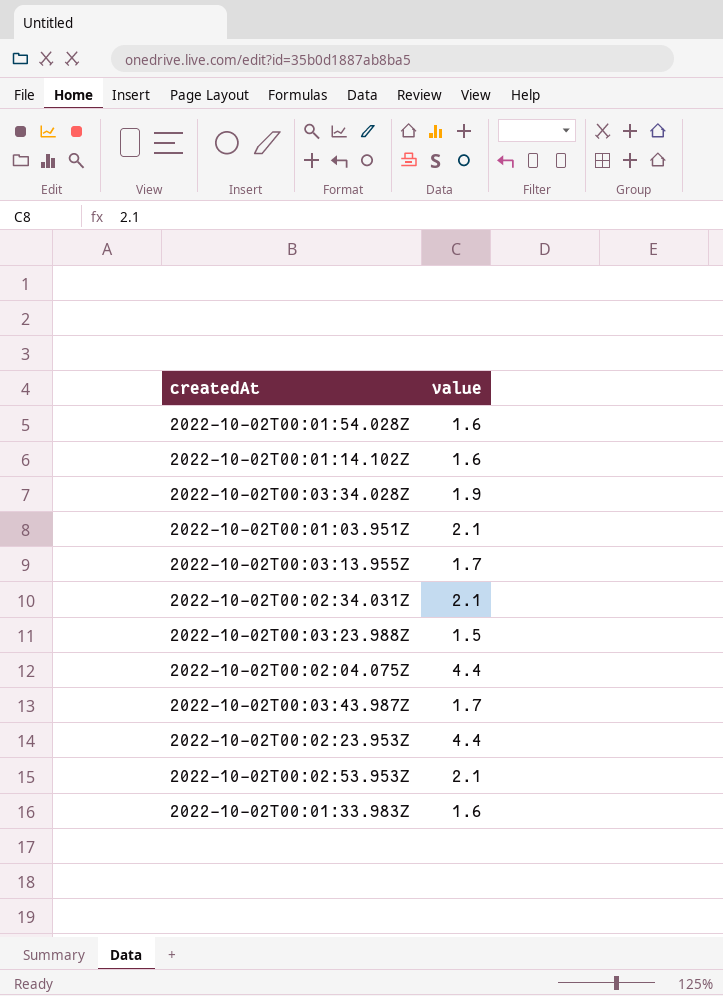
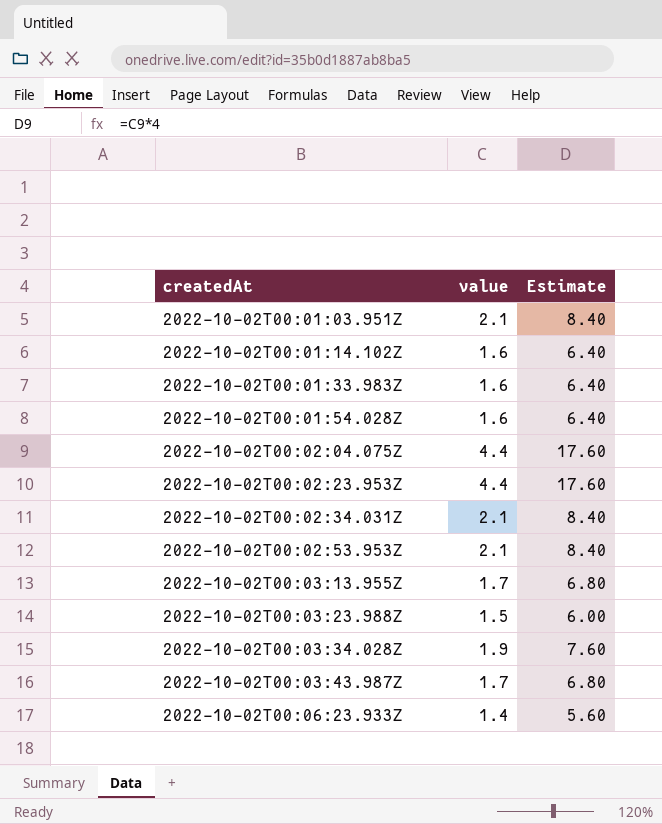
row order: none -> createdAt ascending
column Estimate | formula: none -> [value] * 4
row 2022-10-02T00:06:23.933Z: none -> 1.4 | 5.60

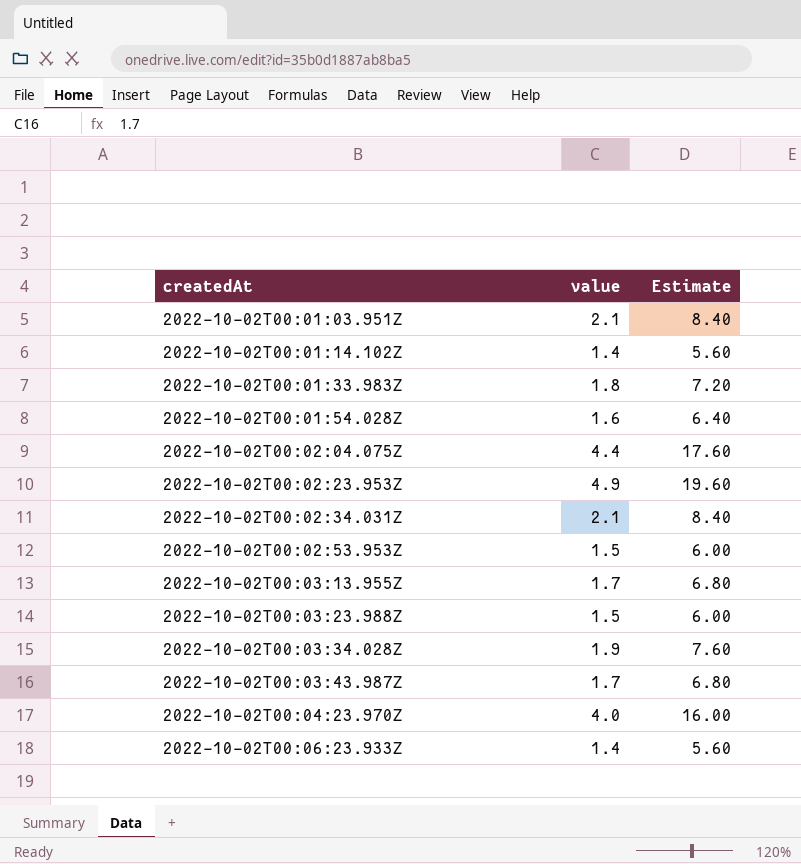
2022-10-02T00:01:14.102Z | value: 1.6 -> 1.4
2022-10-02T00:01:14.102Z | Estimate: 6.40 -> 5.60
2022-10-02T00:01:33.983Z | value: 1.6 -> 1.8
2022-10-02T00:01:33.983Z | Estimate: 6.40 -> 7.20
2022-10-02T00:02:23.953Z | value: 4.4 -> 4.9
2022-10-02T00:02:23.953Z | Estimate: 17.60 -> 19.60
2022-10-02T00:02:53.953Z | value: 2.1 -> 1.5
2022-10-02T00:02:53.953Z | Estimate: 8.40 -> 6.00
row 2022-10-02T00:04:23.970Z: none -> 4.0 | 16.00

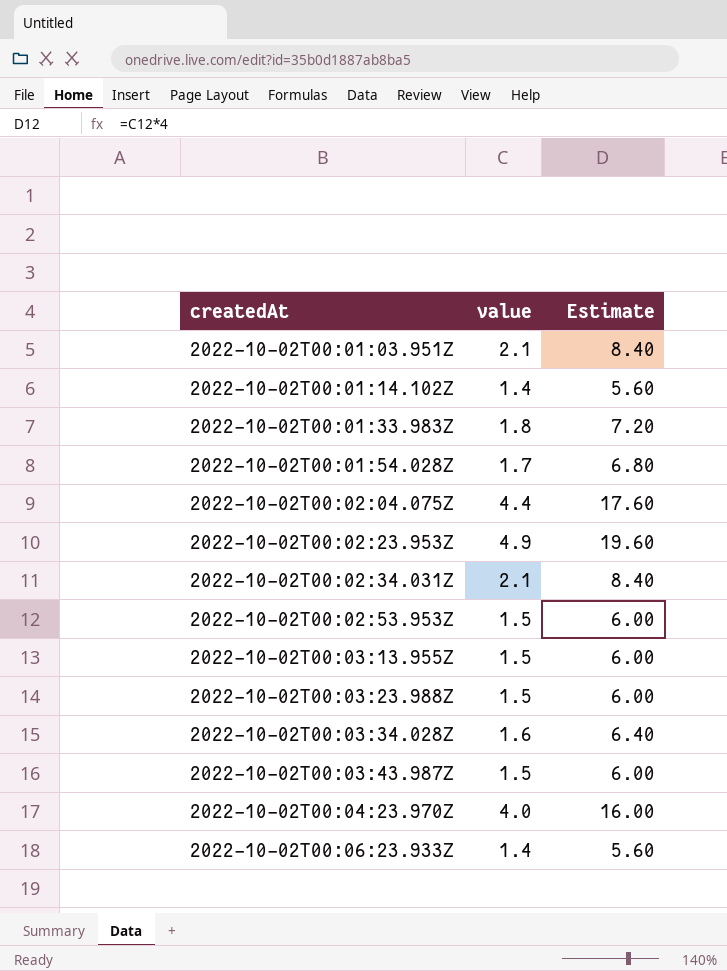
2022-10-02T00:01:54.028Z | value: 1.6 -> 1.7
2022-10-02T00:01:54.028Z | Estimate: 6.40 -> 6.80
2022-10-02T00:03:13.955Z | value: 1.7 -> 1.5
2022-10-02T00:03:13.955Z | Estimate: 6.80 -> 6.00
2022-10-02T00:03:34.028Z | value: 1.9 -> 1.6
2022-10-02T00:03:34.028Z | Estimate: 7.60 -> 6.40
2022-10-02T00:03:43.987Z | value: 1.7 -> 1.5
2022-10-02T00:03:43.987Z | Estimate: 6.80 -> 6.00

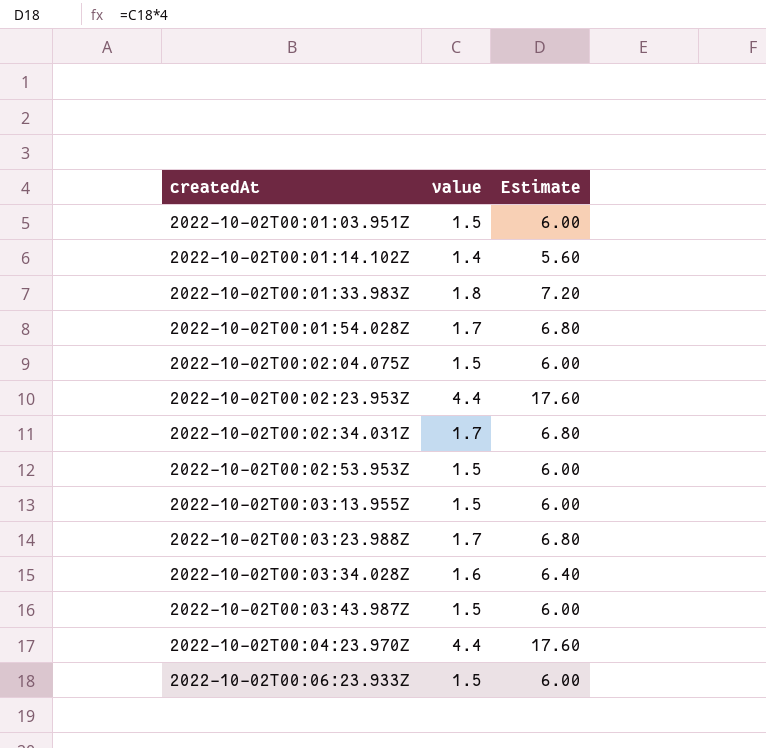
2022-10-02T00:01:03.951Z | value: 2.1 -> 1.5
2022-10-02T00:01:03.951Z | Estimate: 8.40 -> 6.00
2022-10-02T00:02:04.075Z | value: 4.4 -> 1.5
2022-10-02T00:02:04.075Z | Estimate: 17.60 -> 6.00
2022-10-02T00:02:23.953Z | value: 4.9 -> 4.4
2022-10-02T00:02:23.953Z | Estimate: 19.60 -> 17.60
2022-10-02T00:02:34.031Z | value: 2.1 -> 1.7
2022-10-02T00:02:34.031Z | Estimate: 8.40 -> 6.80
2022-10-02T00:03:23.988Z | value: 1.5 -> 1.7
2022-10-02T00:03:23.988Z | Estimate: 6.00 -> 6.80
2022-10-02T00:04:23.970Z | value: 4.0 -> 4.4
2022-10-02T00:04:23.970Z | Estimate: 16.00 -> 17.60
2022-10-02T00:06:23.933Z | value: 1.4 -> 1.5
2022-10-02T00:06:23.933Z | Estimate: 5.60 -> 6.00

